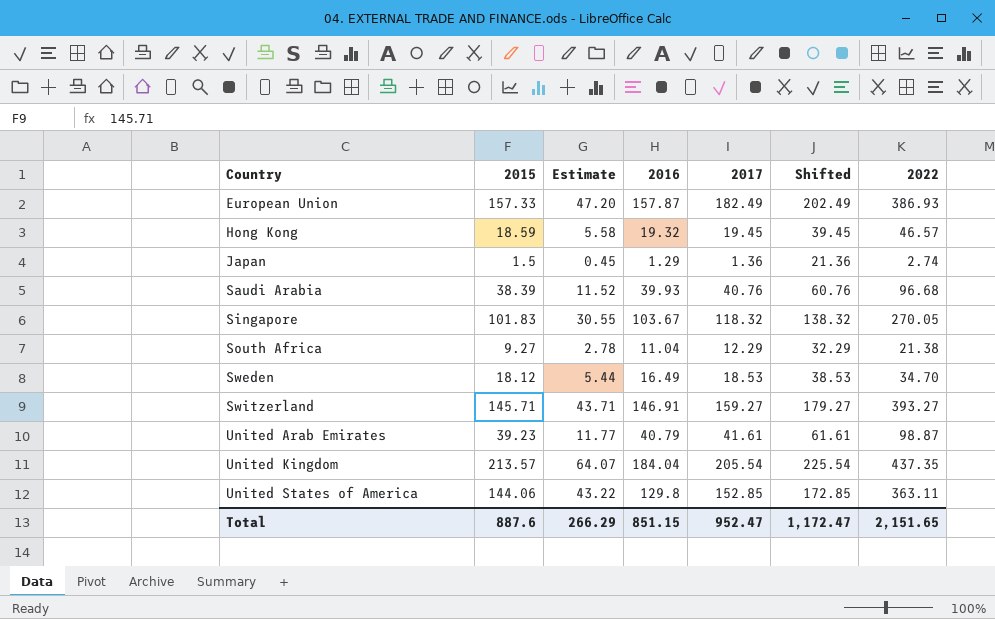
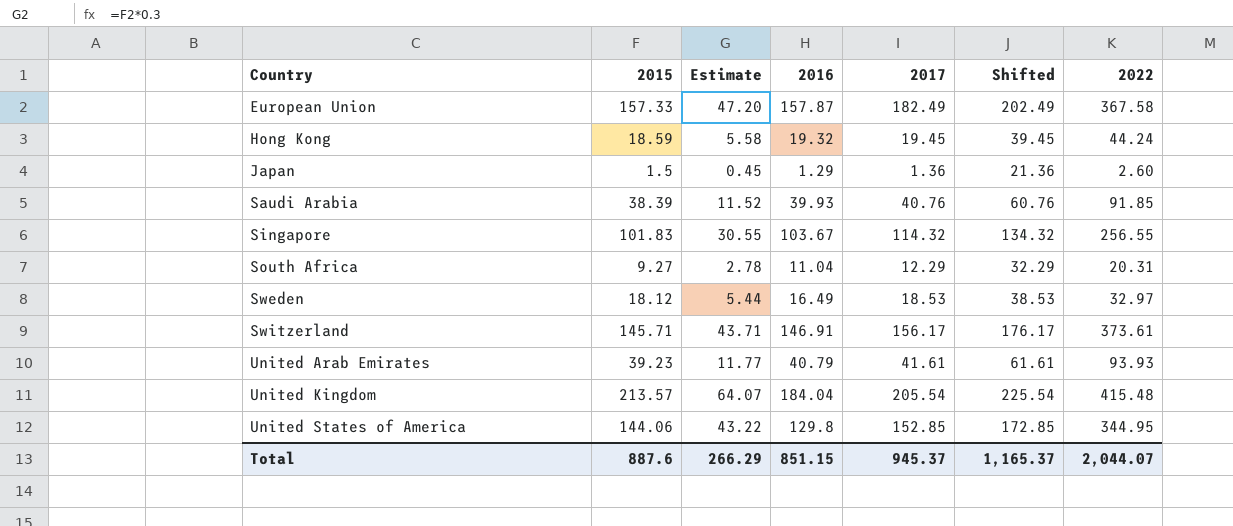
European Union | 2022: 386.93 -> 367.58
Hong Kong | 2022: 46.57 -> 44.24
Japan | 2022: 2.74 -> 2.60
Saudi Arabia | 2022: 96.68 -> 91.85
Singapore | 2017: 118.32 -> 114.32
Singapore | Shifted: 138.32 -> 134.32
Singapore | 2022: 270.05 -> 256.55
South Africa | 2022: 21.38 -> 20.31
Sweden | 2022: 34.70 -> 32.97
Switzerland | 2017: 159.27 -> 156.17
Switzerland | Shifted: 179.27 -> 176.17
Switzerland | 2022: 393.27 -> 373.61
United Arab Emirates | 2022: 98.87 -> 93.93
United Kingdom | 2022: 437.35 -> 415.48
United States of America | 2022: 363.11 -> 344.95
Total | 2017: 952.47 -> 945.37
Total | Shifted: 1,172.47 -> 1,165.37
Total | 2022: 2,151.65 -> 2,044.07

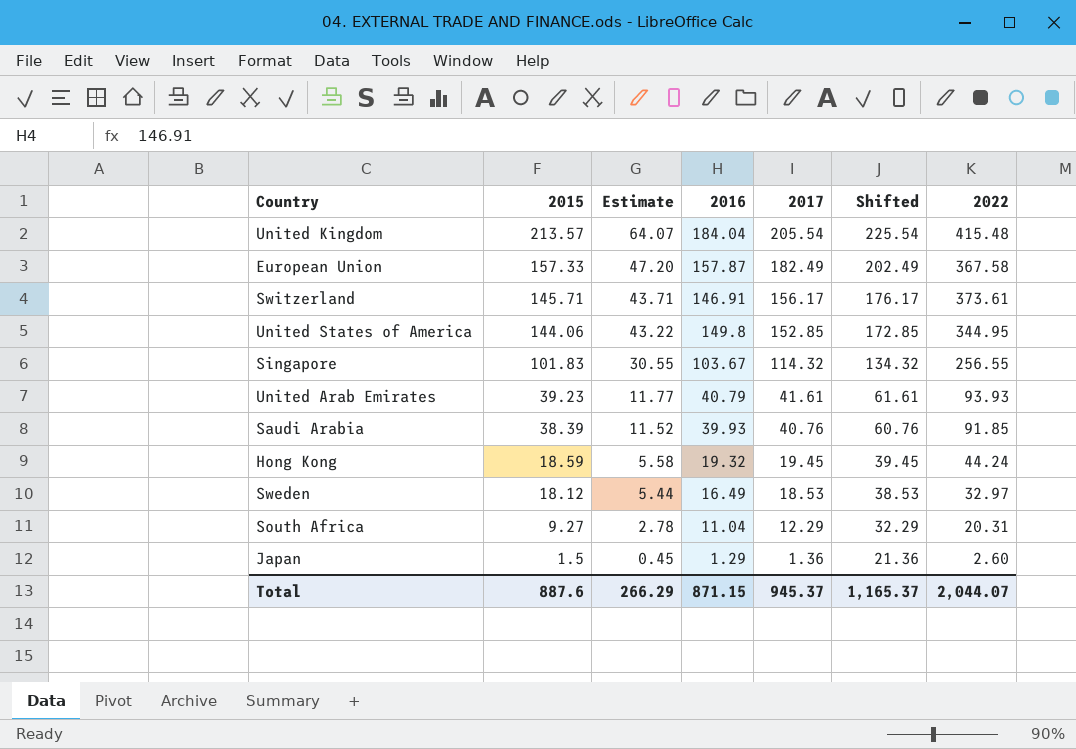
row order: Country ascending -> 2015 descending
United States of America | 2016: 129.8 -> 149.8
Total | 2016: 851.15 -> 871.15

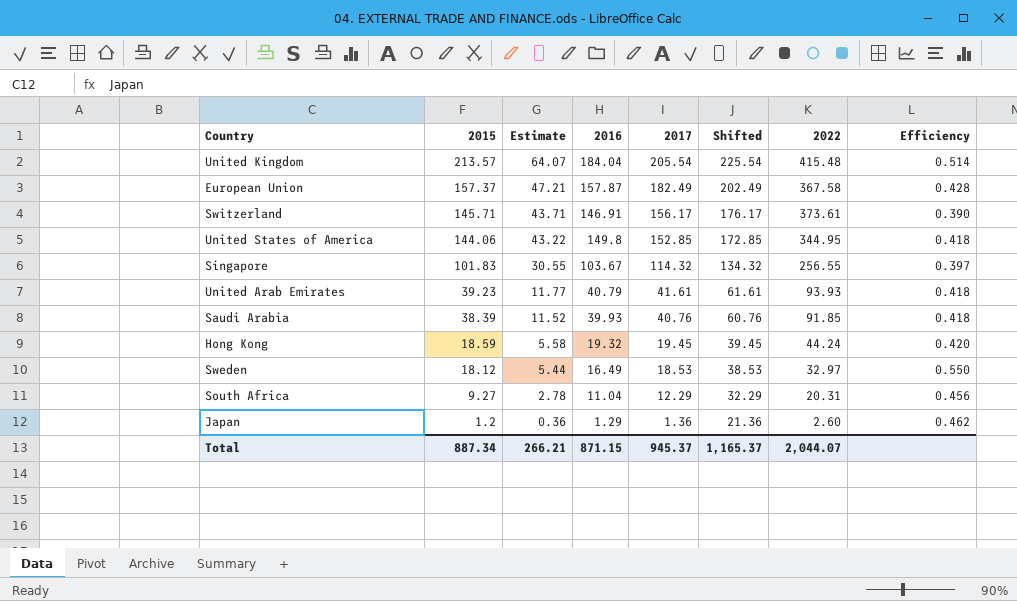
column Efficiency | formula: none -> [2015] / [2022]
European Union | 2015: 157.33 -> 157.37
European Union | Estimate: 47.20 -> 47.21
Japan | 2015: 1.5 -> 1.2
Japan | Estimate: 0.45 -> 0.36
Total | 2015: 887.6 -> 887.34
Total | Estimate: 266.29 -> 266.21

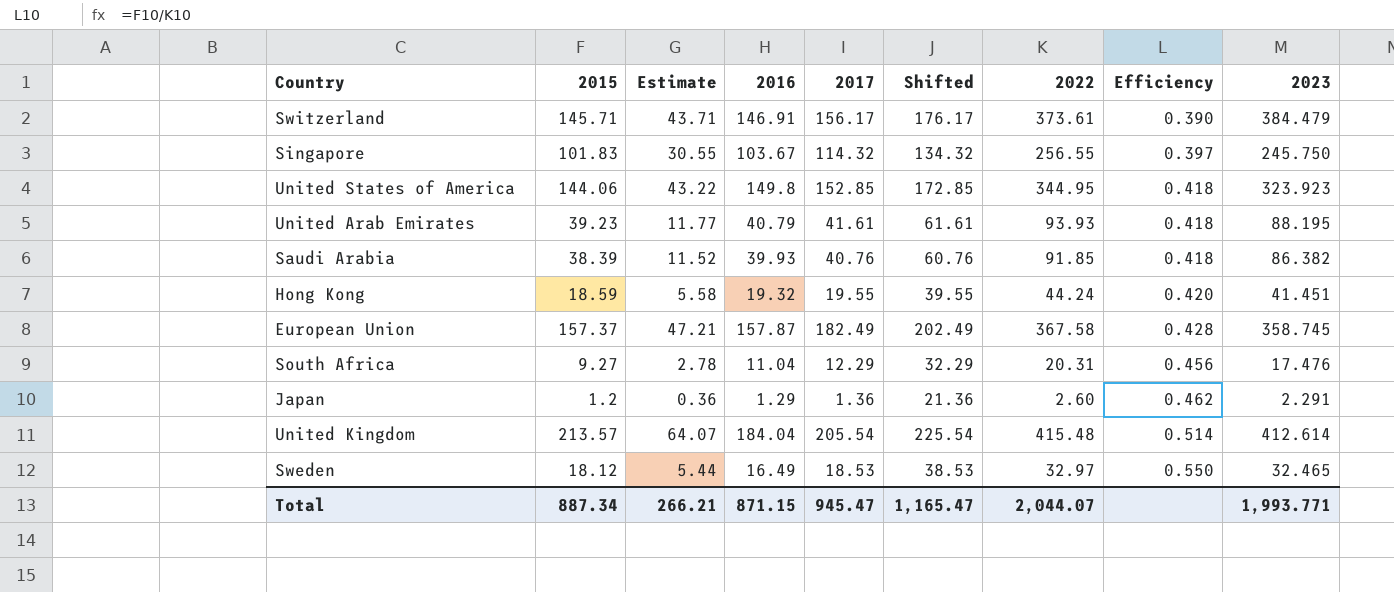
row order: 2015 descending -> Efficiency ascending
column 2023 | position: none -> 9
Hong Kong | 2017: 19.45 -> 19.55
Hong Kong | Shifted: 39.45 -> 39.55
Total | 2017: 945.37 -> 945.47
Total | Shifted: 1,165.37 -> 1,165.47

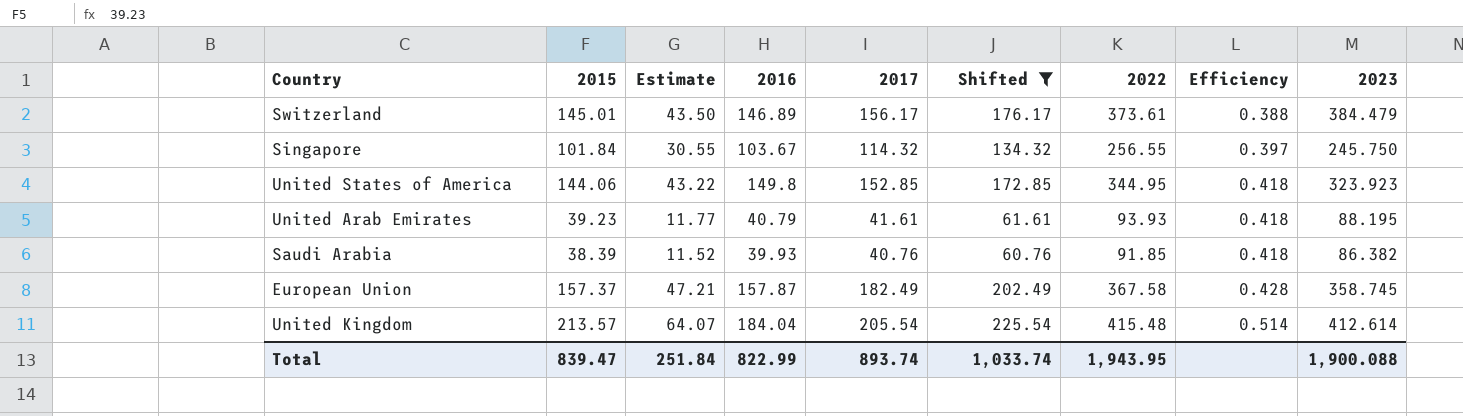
filter: none -> Shifted >= 60.76
Switzerland | 2015: 145.71 -> 145.01
Switzerland | Estimate: 43.71 -> 43.50
Switzerland | 2016: 146.91 -> 146.89
Switzerland | Efficiency: 0.390 -> 0.388
Singapore | 2015: 101.83 -> 101.84
Total | 2015: 887.34 -> 839.47
Total | Estimate: 266.21 -> 251.84
Total | 2016: 871.15 -> 822.99
Total | 2017: 945.47 -> 893.74
Total | Shifted: 1,165.47 -> 1,033.74
Total | 2022: 2,044.07 -> 1,943.95
Total | 2023: 1,993.771 -> 1,900.088

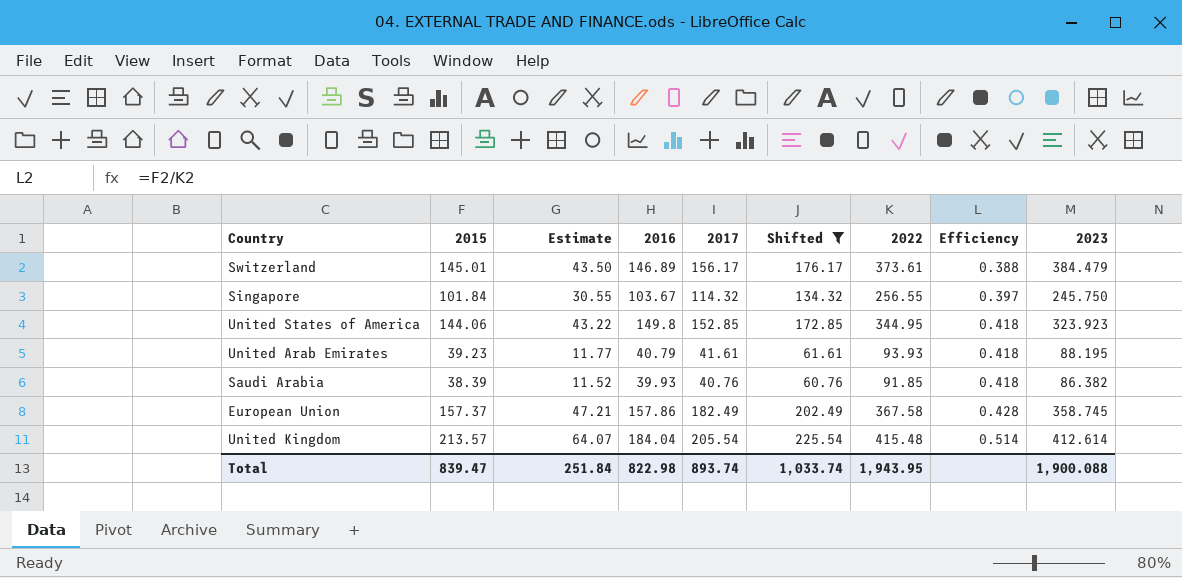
European Union | 2016: 157.87 -> 157.86
Total | 2016: 822.99 -> 822.98

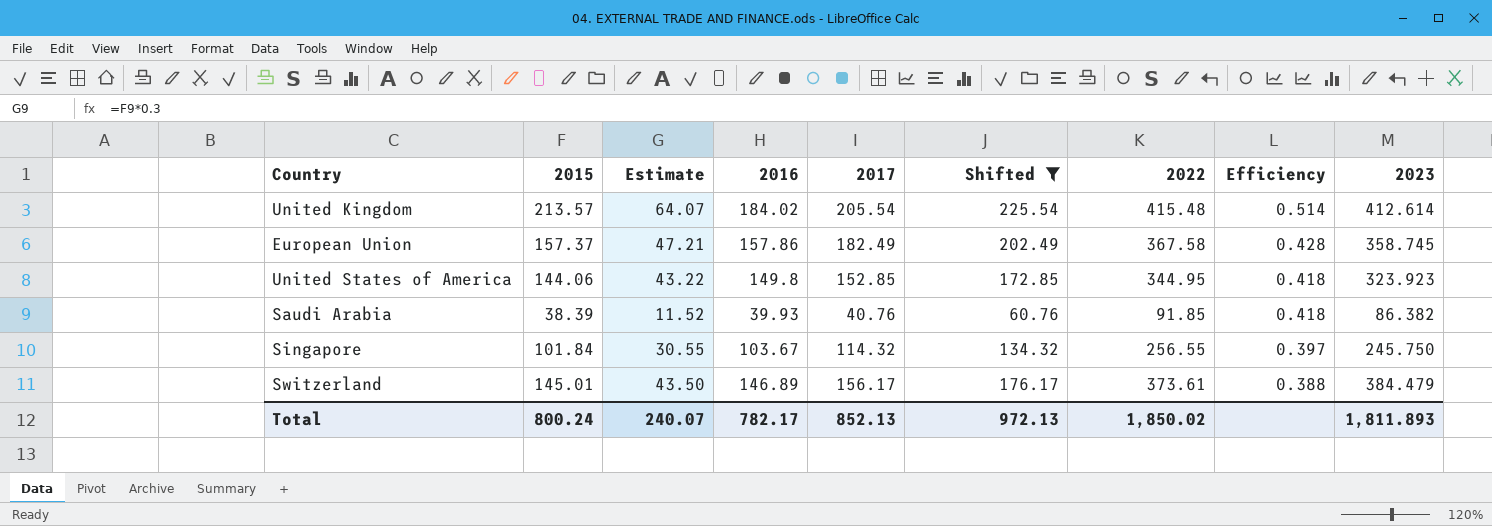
row order: Efficiency ascending -> Efficiency descending
row United Arab Emirates: 39.23 | 11.77 | 40.79 | 41.61 | 61.61 | 93.93 | 0.418 | 88.195 -> none
United Kingdom | 2016: 184.04 -> 184.02
Total | 2015: 839.47 -> 800.24
Total | Estimate: 251.84 -> 240.07
Total | 2016: 822.98 -> 782.17
Total | 2017: 893.74 -> 852.13
Total | Shifted: 1,033.74 -> 972.13
Total | 2022: 1,943.95 -> 1,850.02
Total | 2023: 1,900.088 -> 1,811.893

